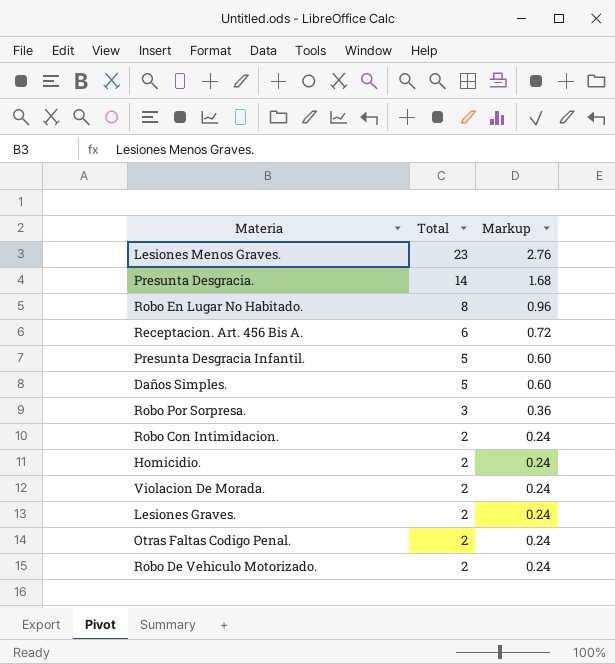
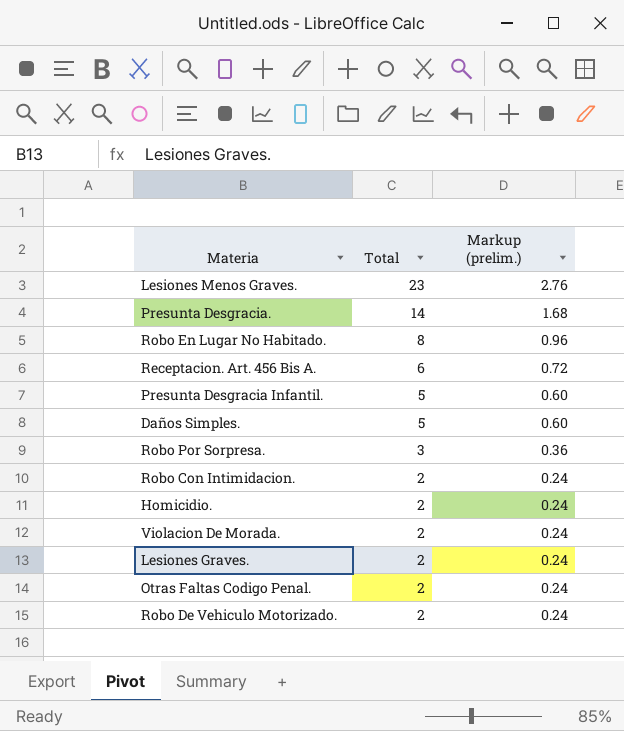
column name: Markup -> Markup (prelim.)

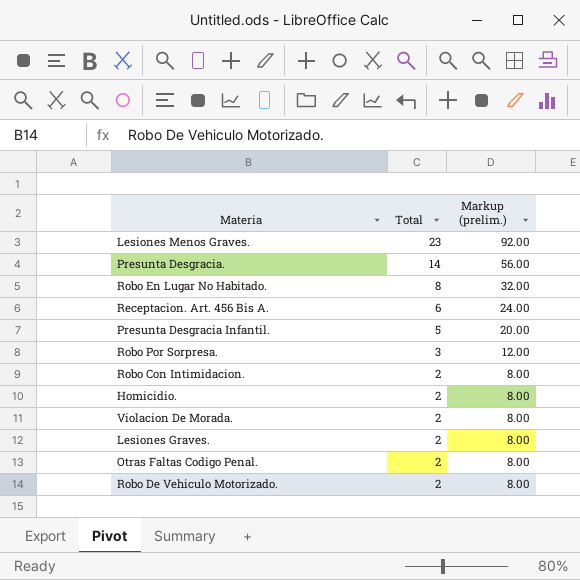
column Markup (prelim.) | formula: [Total] * 0.12 -> [Total] * 4
row Daños Simples.: 5 | 0.60 -> none

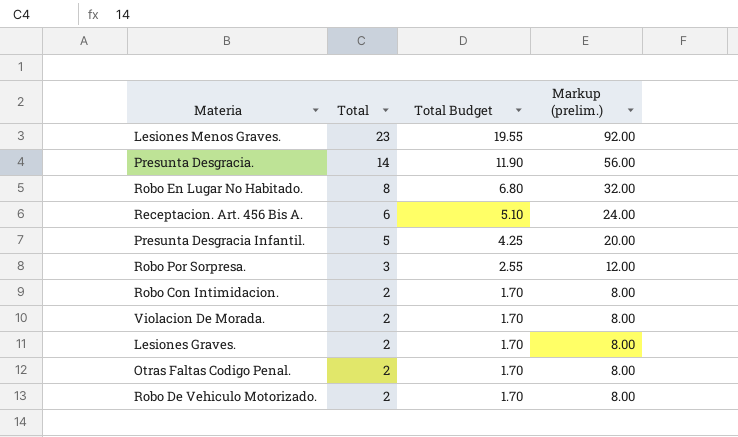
column Total Budget | formula: none -> [Total] * 0.85
row Homicidio.: 2 | 8.00 -> none

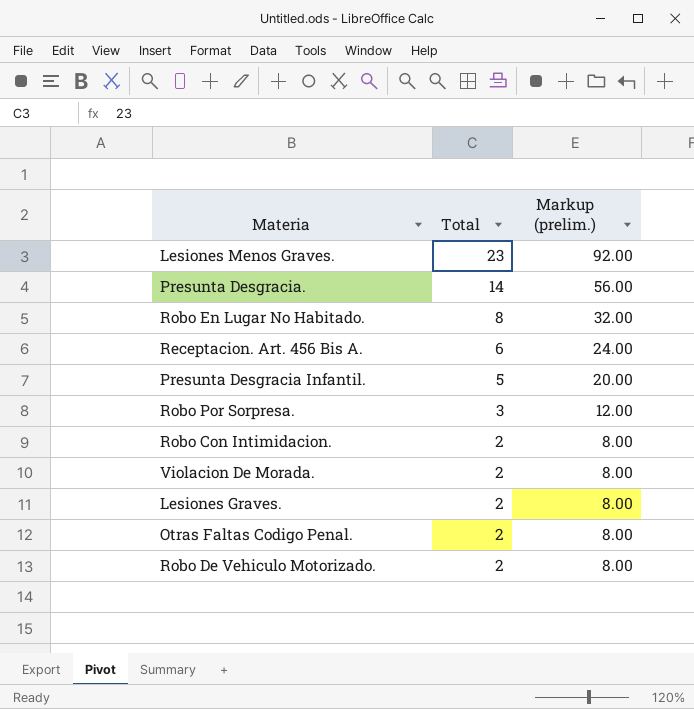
column Total Budget | formula: [Total] * 0.85 -> none

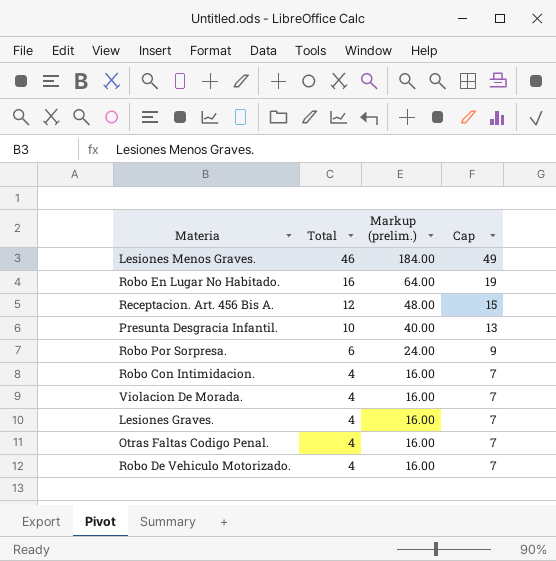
column Cap | formula: none -> [Total] + 3
row Presunta Desgracia.: 14 | 56.00 -> none
Lesiones Menos Graves. | Total: 23 -> 46
Lesiones Menos Graves. | Markup (prelim.): 92.00 -> 184.00
Robo En Lugar No Habitado. | Total: 8 -> 16
Robo En Lugar No Habitado. | Markup (prelim.): 32.00 -> 64.00
Receptacion. Art. 456 Bis A. | Total: 6 -> 12
Receptacion. Art. 456 Bis A. | Markup (prelim.): 24.00 -> 48.00
Presunta Desgracia Infantil. | Total: 5 -> 10
Presunta Desgracia Infantil. | Markup (prelim.): 20.00 -> 40.00
Robo Por Sorpresa. | Total: 3 -> 6
Robo Por Sorpresa. | Markup (prelim.): 12.00 -> 24.00
Robo Con Intimidacion. | Total: 2 -> 4
Robo Con Intimidacion. | Markup (prelim.): 8.00 -> 16.00
Violacion De Morada. | Total: 2 -> 4
Violacion De Morada. | Markup (prelim.): 8.00 -> 16.00
Lesiones Graves. | Total: 2 -> 4
Lesiones Graves. | Markup (prelim.): 8.00 -> 16.00
Otras Faltas Codigo Penal. | Total: 2 -> 4
Otras Faltas Codigo Penal. | Markup (prelim.): 8.00 -> 16.00
Robo De Vehiculo Motorizado. | Total: 2 -> 4
Robo De Vehiculo Motorizado. | Markup (prelim.): 8.00 -> 16.00

